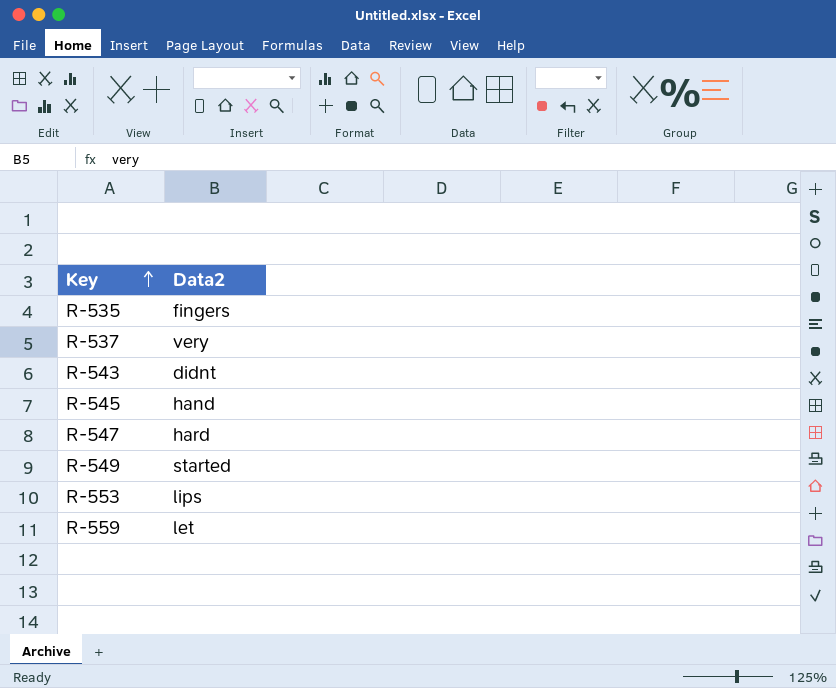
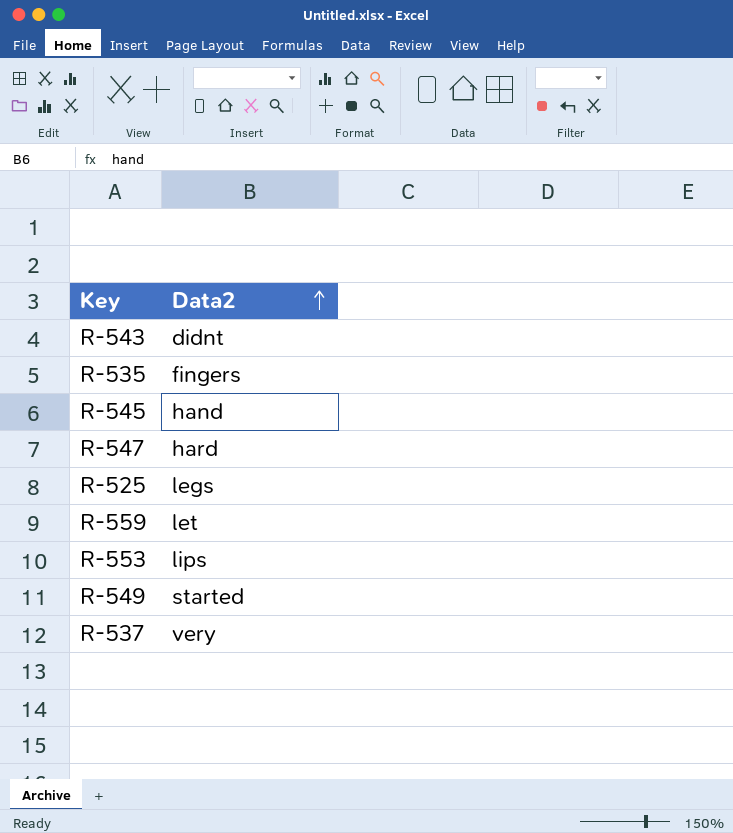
row order: Key ascending -> Data2 ascending
row R-525: none -> legs

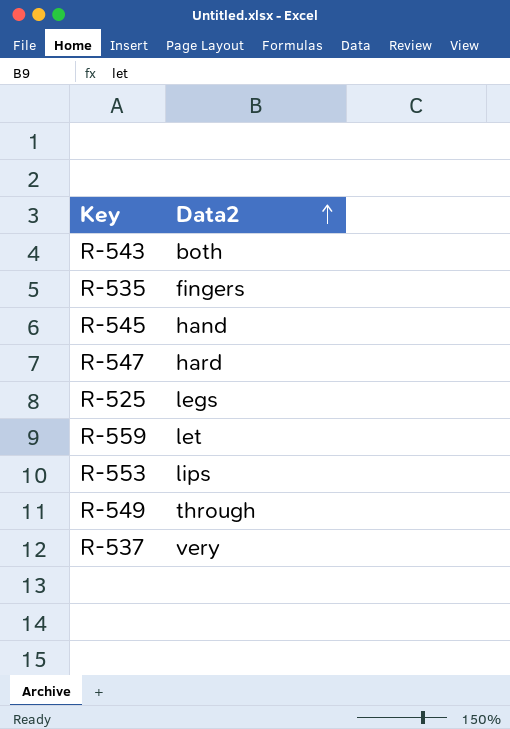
R-543 | Data2: didnt -> both
R-549 | Data2: started -> through

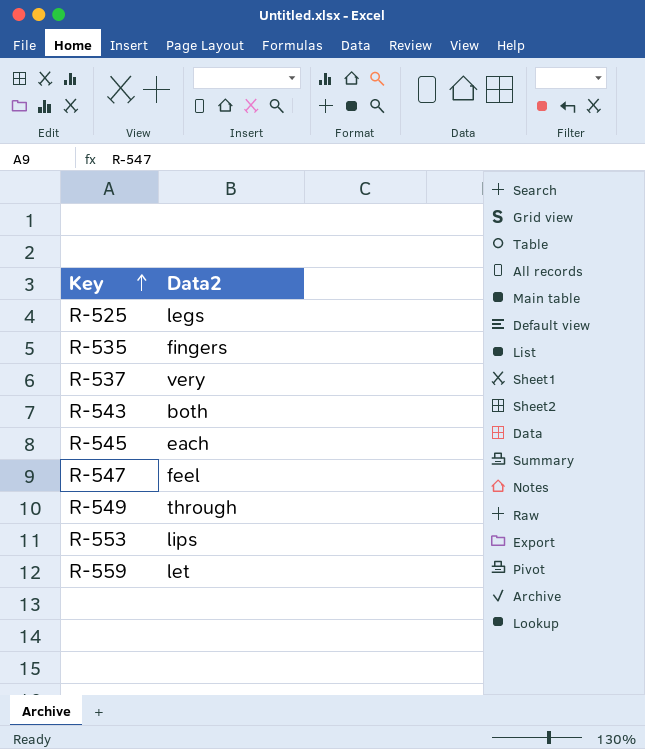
row order: Data2 ascending -> Key ascending
R-545 | Data2: hand -> each
R-547 | Data2: hard -> feel

